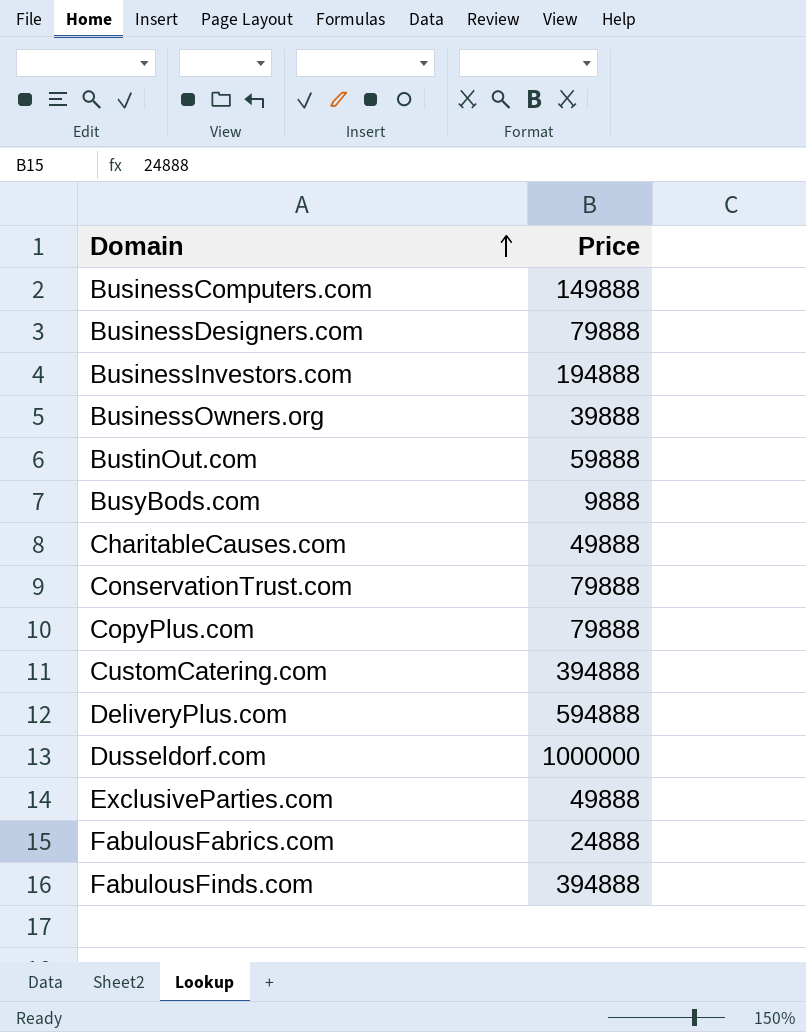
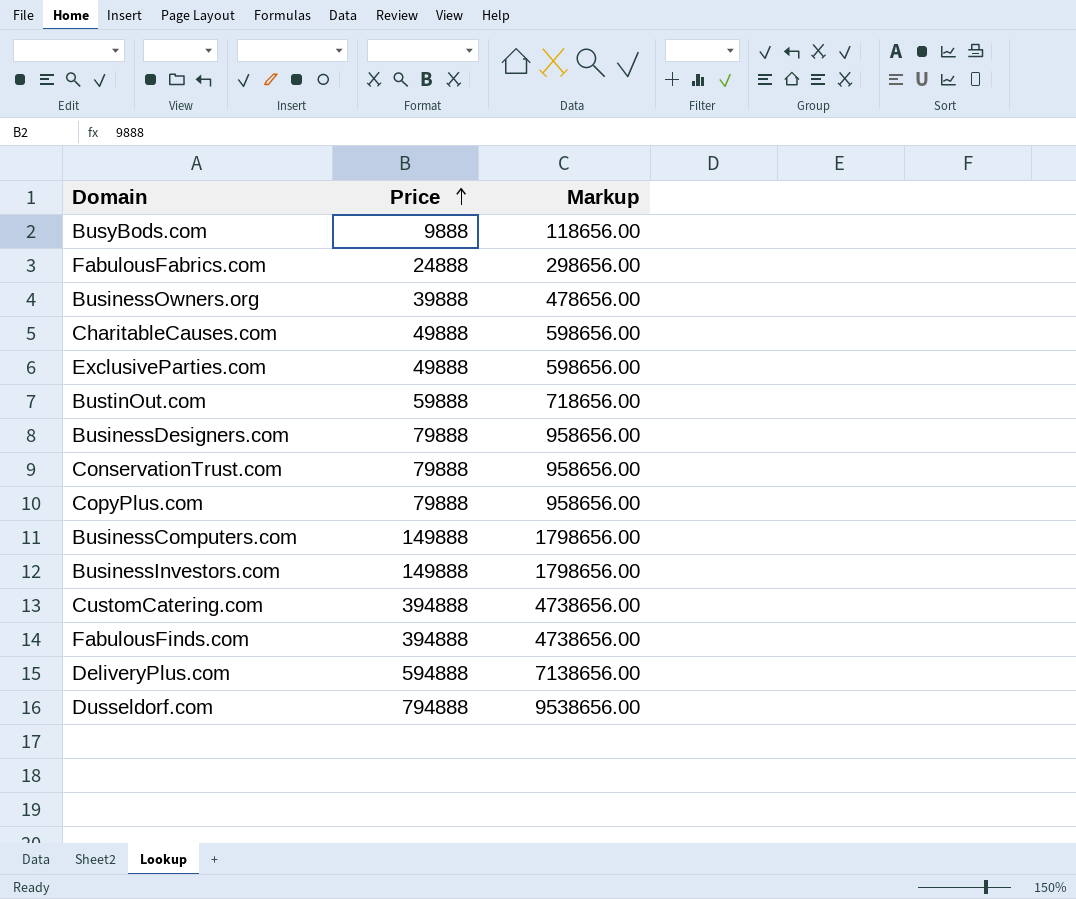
row order: Domain ascending -> Price ascending
column Markup | formula: none -> [Price] * 12
BusinessInvestors.com | Price: 194888 -> 149888
Dusseldorf.com | Price: 1000000 -> 794888

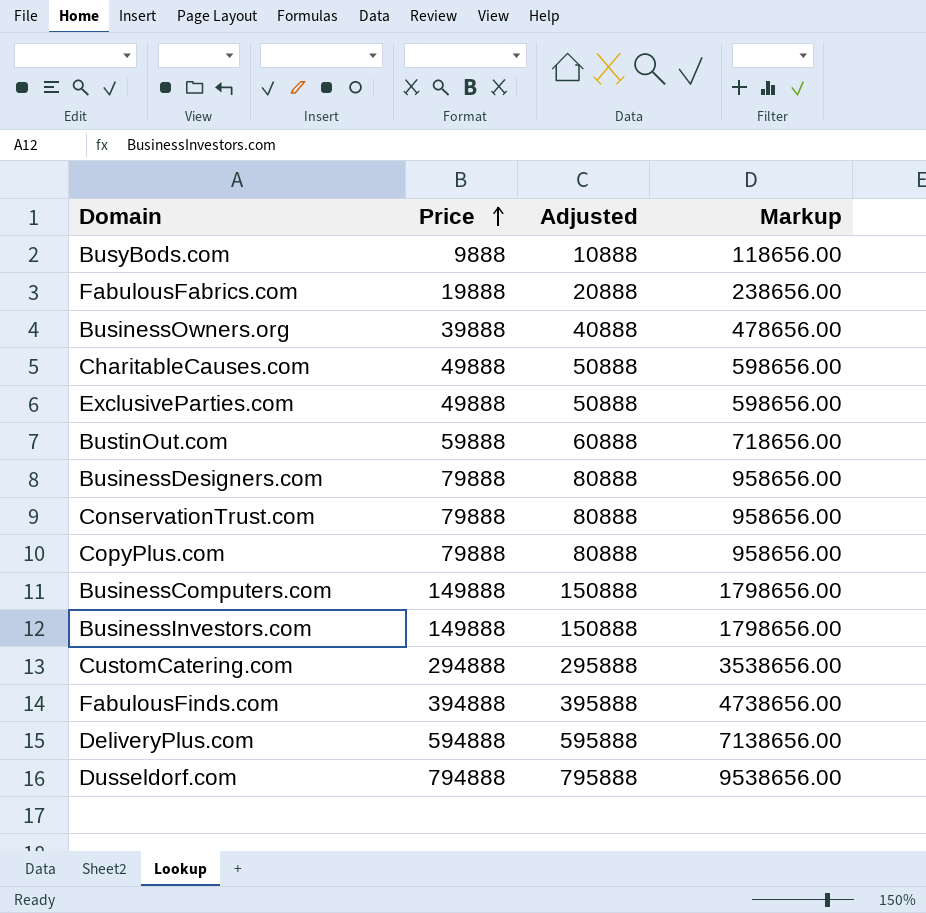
column Adjusted | formula: none -> [Price] + 1000
FabulousFabrics.com | Price: 24888 -> 19888
FabulousFabrics.com | Markup: 298656.00 -> 238656.00
CustomCatering.com | Price: 394888 -> 294888
CustomCatering.com | Markup: 4738656.00 -> 3538656.00

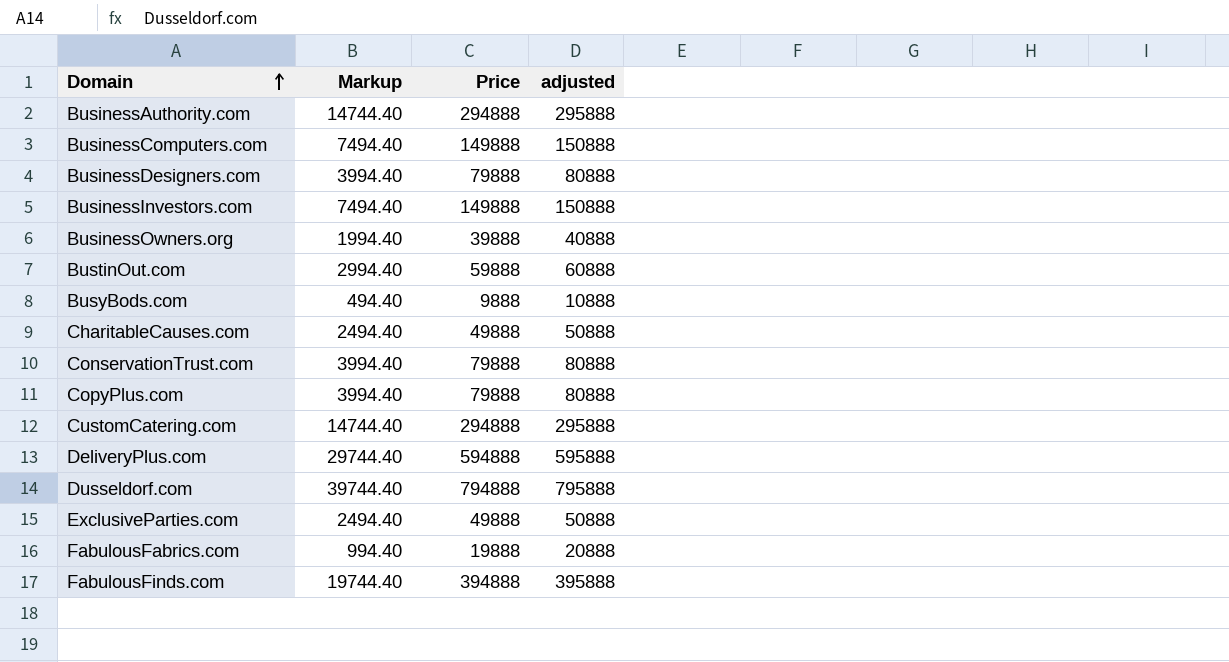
row order: Price ascending -> Domain ascending
column Markup | formula: [Price] * 12 -> [Price] * 0.05
column Markup | position: 4 -> 2
column name: Adjusted -> adjusted
row BusinessAuthority.com: none -> 14744.40 | 294888 | 295888

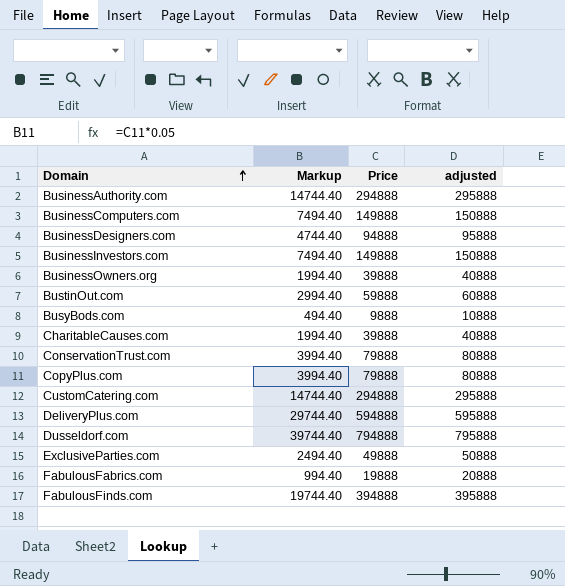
BusinessDesigners.com | Markup: 3994.40 -> 4744.40
BusinessDesigners.com | Price: 79888 -> 94888
BusinessDesigners.com | adjusted: 80888 -> 95888
CharitableCauses.com | Markup: 2494.40 -> 1994.40
CharitableCauses.com | Price: 49888 -> 39888
CharitableCauses.com | adjusted: 50888 -> 40888

